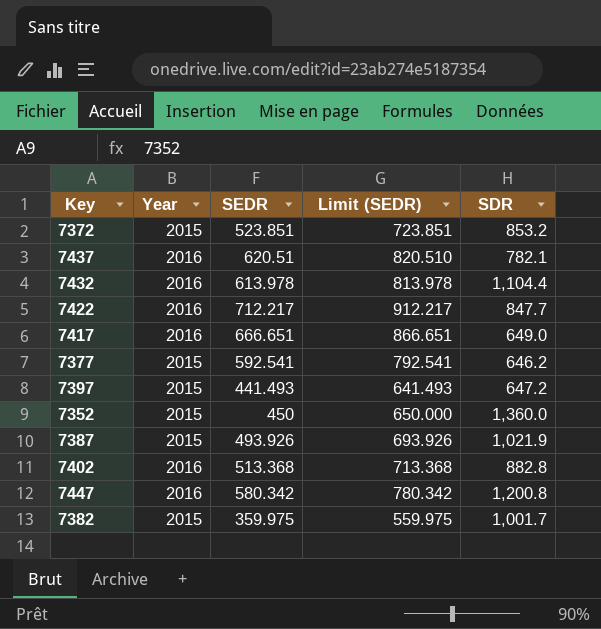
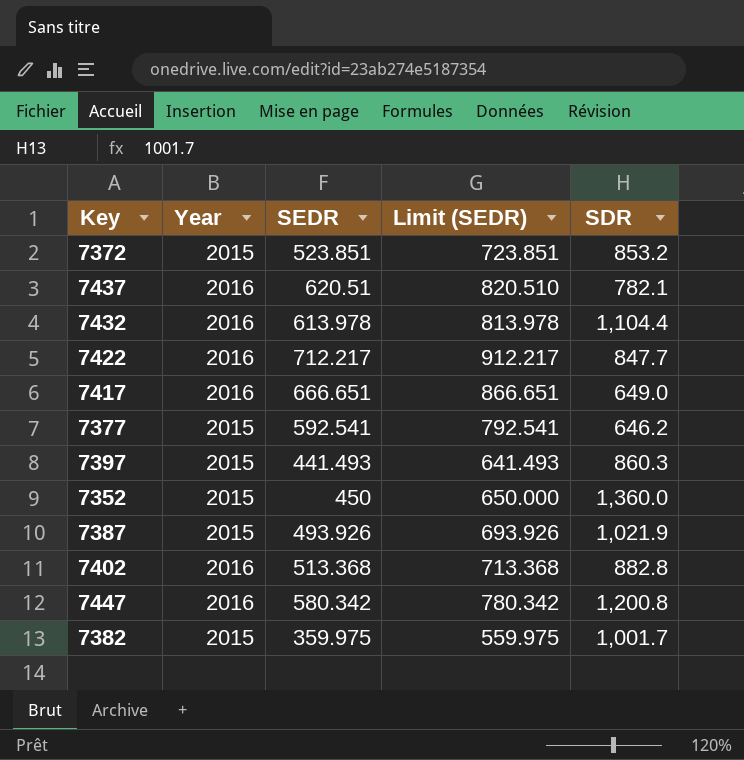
7397 | SDR: 647.2 -> 860.3

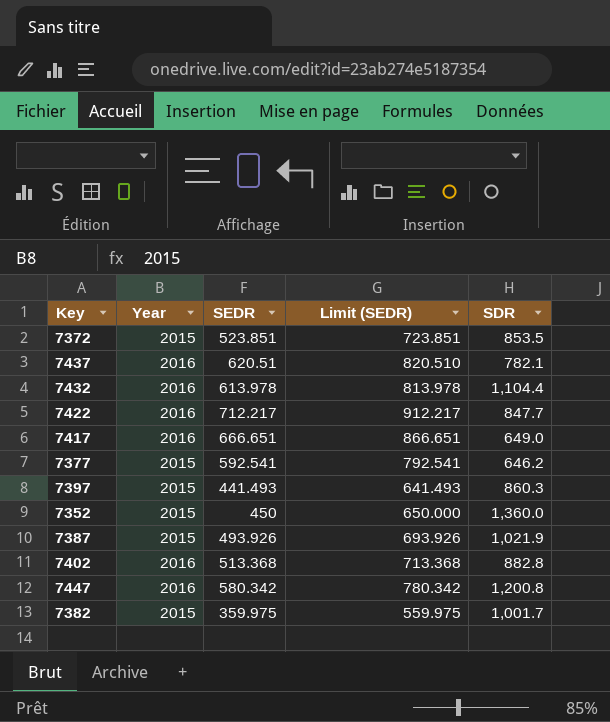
7372 | SDR: 853.2 -> 853.5

